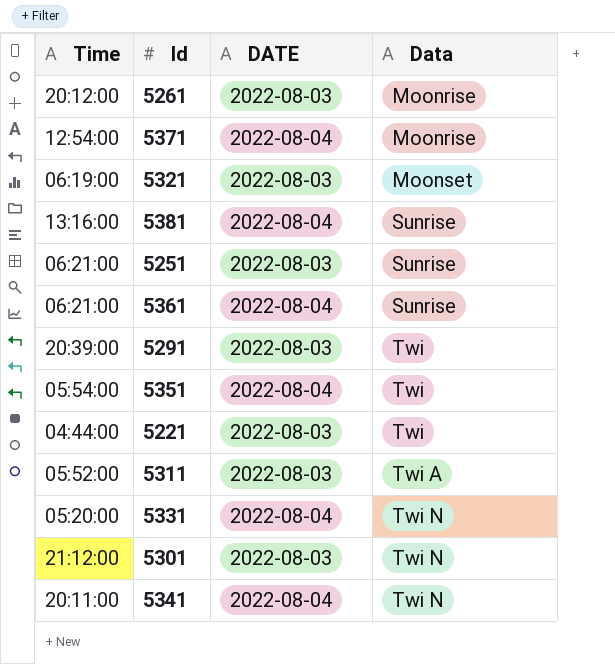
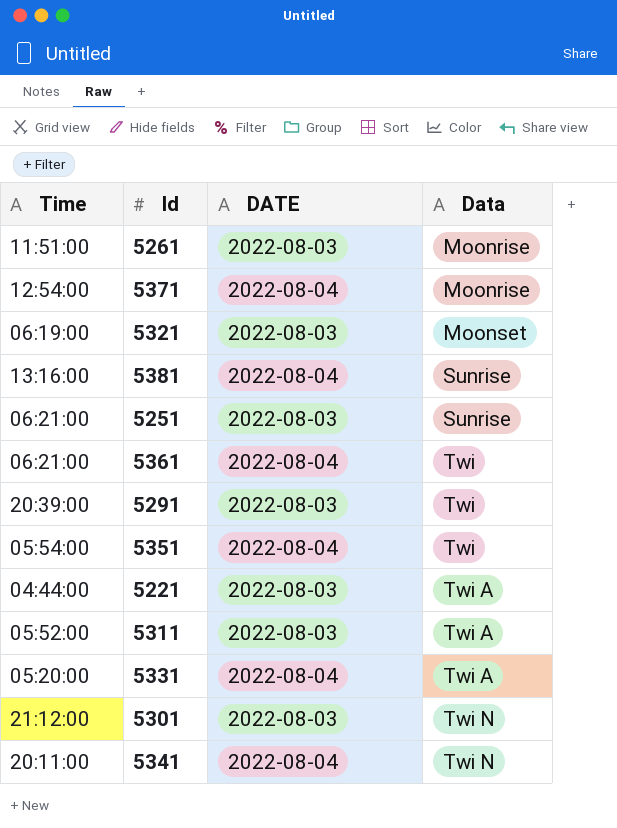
5261 | Time: 20:12:00 -> 11:51:00
5361 | Data: Sunrise -> Twi
5221 | Data: Twi -> Twi A
5331 | Data: Twi N -> Twi A

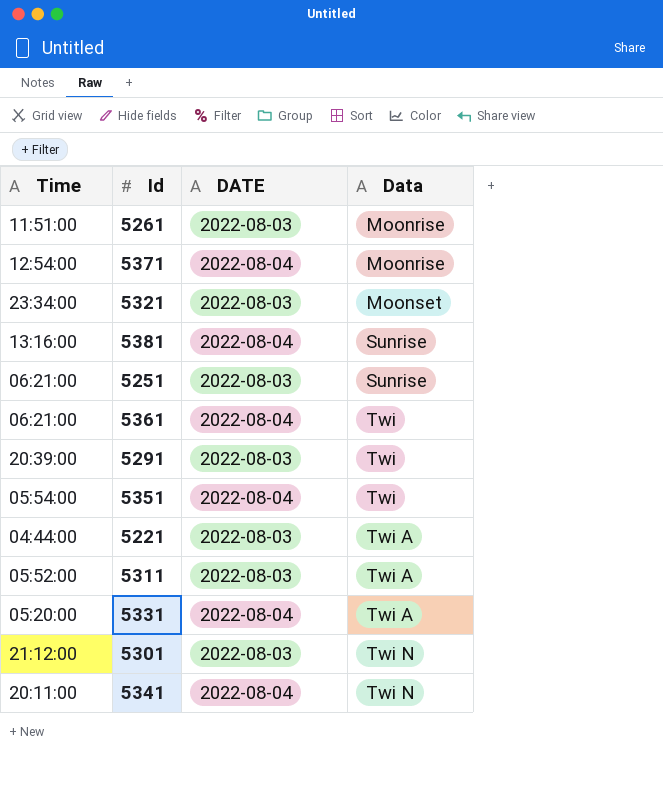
5321 | Time: 06:19:00 -> 23:34:00

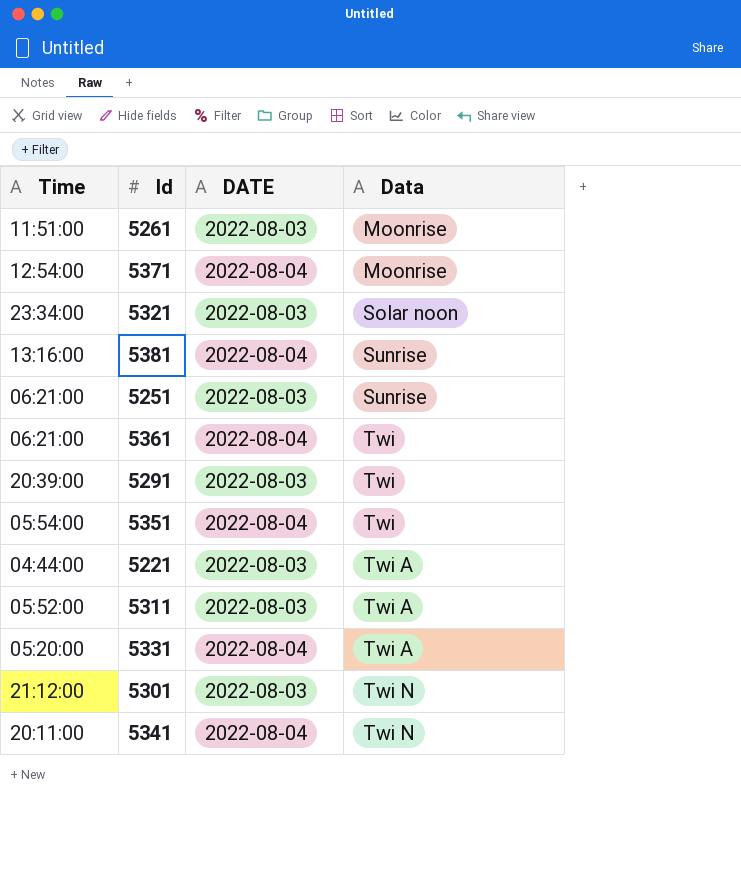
5321 | Data: Moonset -> Solar noon

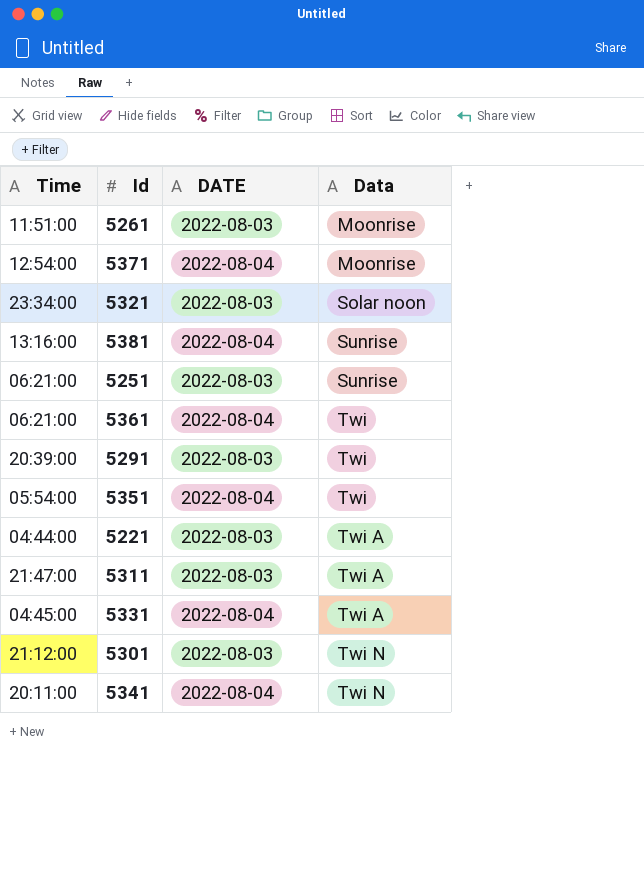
5311 | Time: 05:52:00 -> 21:47:00
5331 | Time: 05:20:00 -> 04:45:00

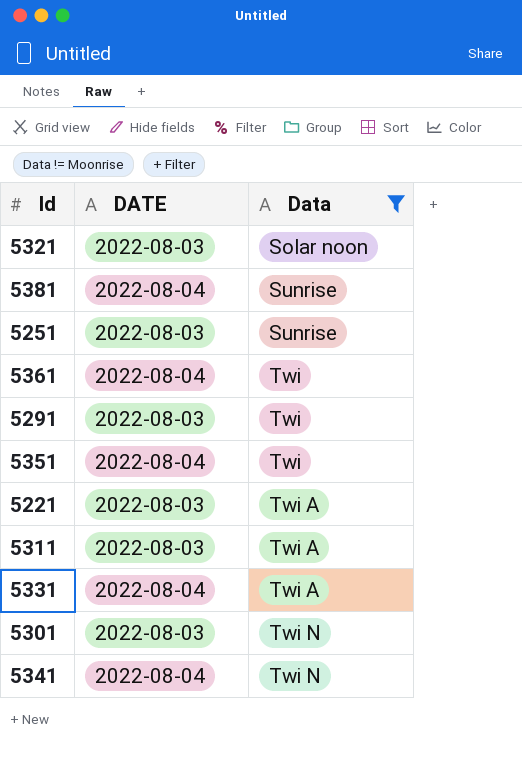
filter: none -> Data != Moonrise
column Time | position: 1 -> none

